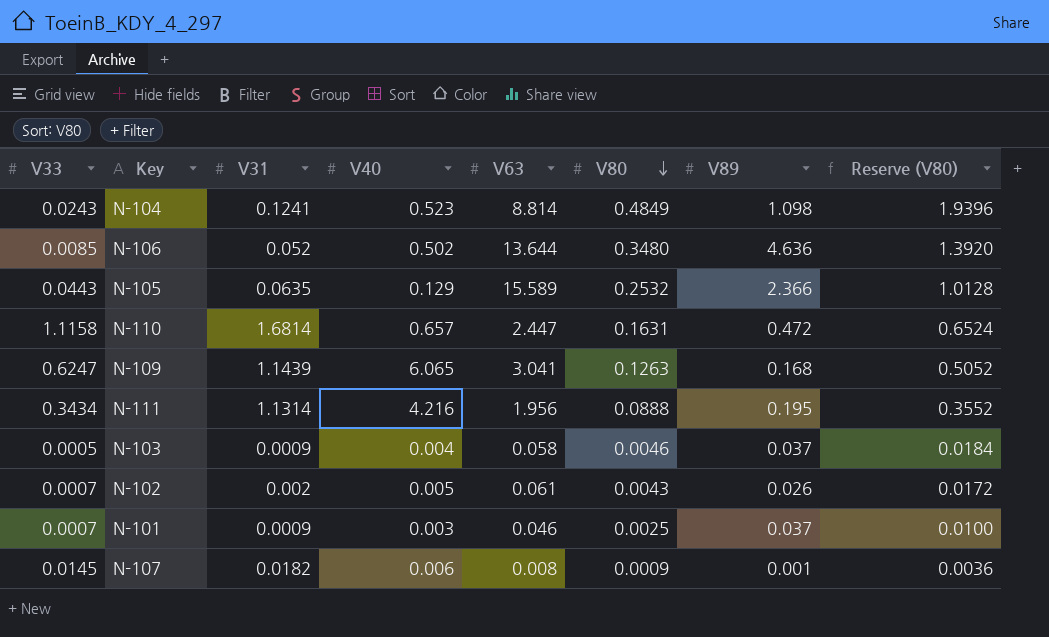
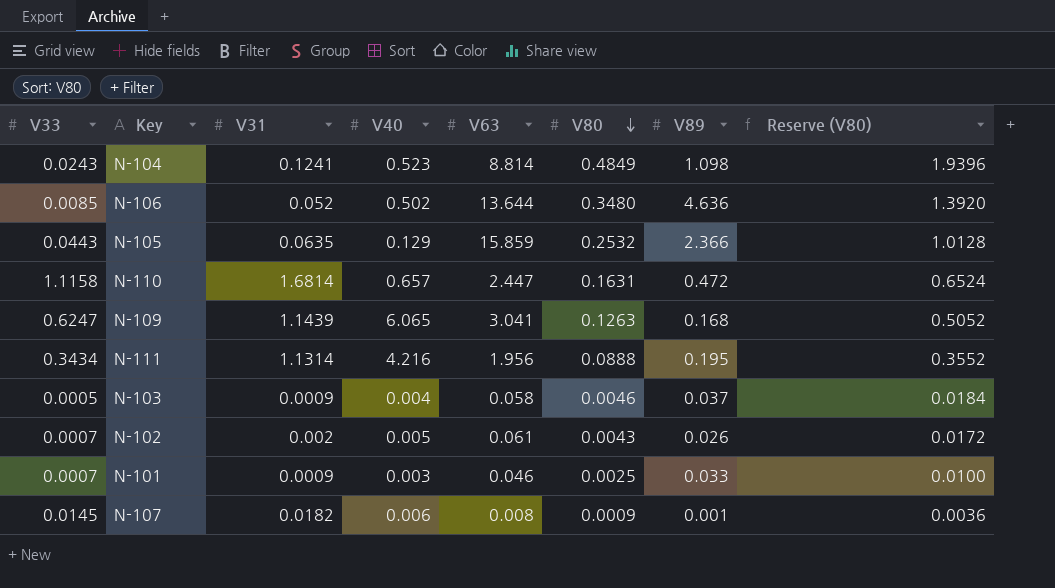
N-105 | V63: 15.589 -> 15.859
N-101 | V89: 0.037 -> 0.033

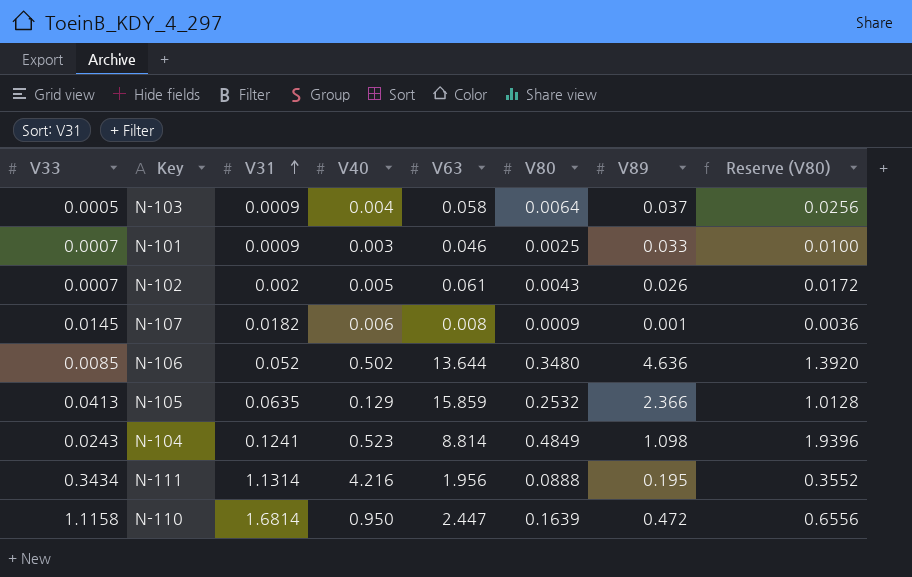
row order: V80 descending -> V31 ascending
row N-109: 0.6247 | 1.1439 | 6.065 | 3.041 | 0.1263 | 0.168 | 0.5052 -> none
N-103 | V80: 0.0046 -> 0.0064
N-103 | Reserve (V80): 0.0184 -> 0.0256
N-105 | V33: 0.0443 -> 0.0413
N-110 | V40: 0.657 -> 0.950
N-110 | V80: 0.1631 -> 0.1639
N-110 | Reserve (V80): 0.6524 -> 0.6556

